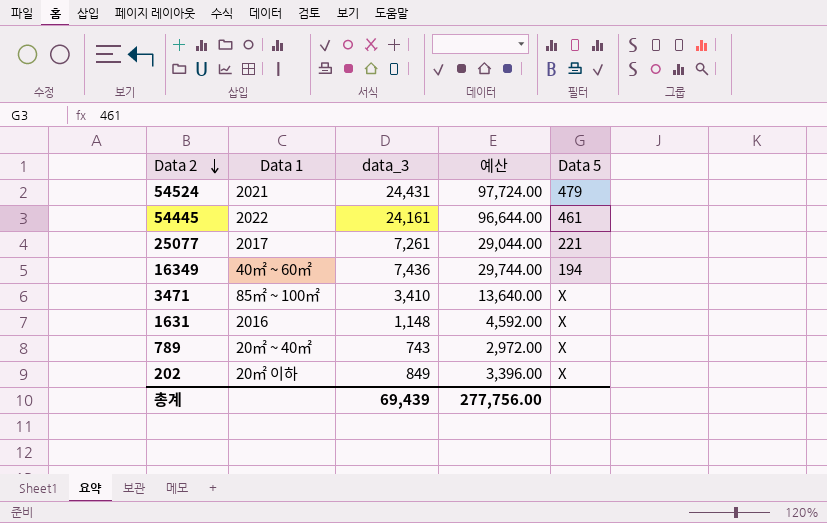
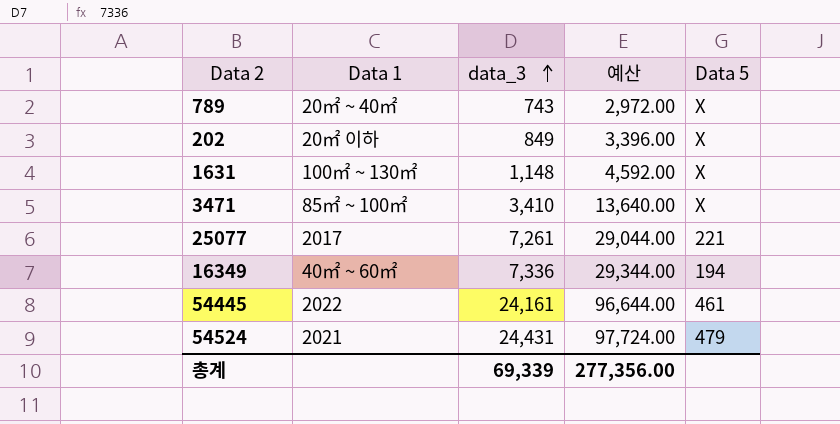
row order: Data 2 descending -> data_3 ascending
1631 | Data 1: 2016 -> 100㎡ ~ 130㎡
16349 | data_3: 7,436 -> 7,336
16349 | 예산: 29,744.00 -> 29,344.00
총계 | data_3: 69,439 -> 69,339
총계 | 예산: 277,756.00 -> 277,356.00

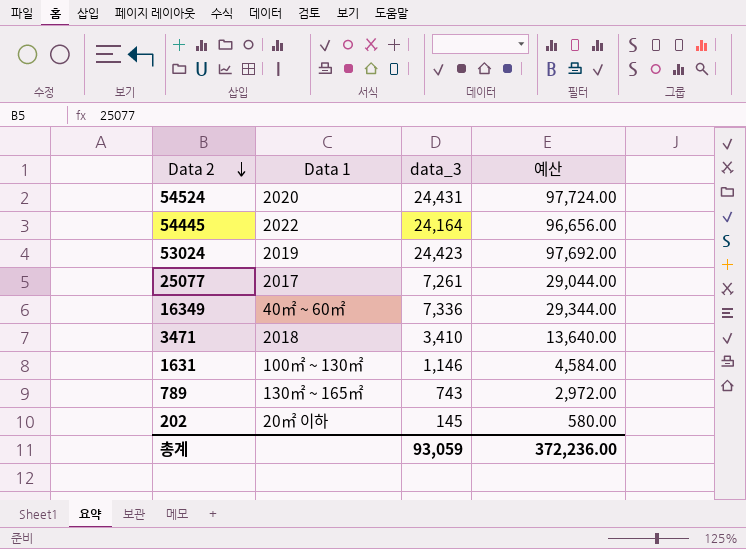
row order: data_3 ascending -> Data 2 descending
column Data 5 | position: 5 -> none
54524 | Data 1: 2021 -> 2020
54445 | data_3: 24,161 -> 24,164
54445 | 예산: 96,644.00 -> 96,656.00
row 53024: none -> 2019 | 24,423 | 97,692.00
3471 | Data 1: 85㎡ ~ 100㎡ -> 2018
1631 | data_3: 1,148 -> 1,146
1631 | 예산: 4,592.00 -> 4,584.00
789 | Data 1: 20㎡ ~ 40㎡ -> 130㎡ ~ 165㎡
202 | data_3: 849 -> 145
202 | 예산: 3,396.00 -> 580.00
총계 | data_3: 69,339 -> 93,059
총계 | 예산: 277,356.00 -> 372,236.00

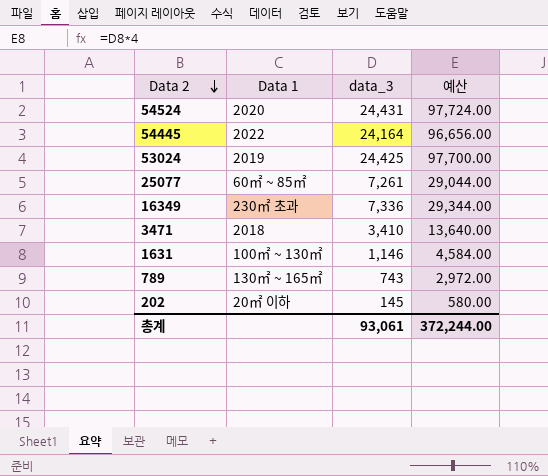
53024 | data_3: 24,423 -> 24,425
53024 | 예산: 97,692.00 -> 97,700.00
25077 | Data 1: 2017 -> 60㎡ ~ 85㎡
16349 | Data 1: 40㎡ ~ 60㎡ -> 230㎡ 초과
총계 | data_3: 93,059 -> 93,061
총계 | 예산: 372,236.00 -> 372,244.00

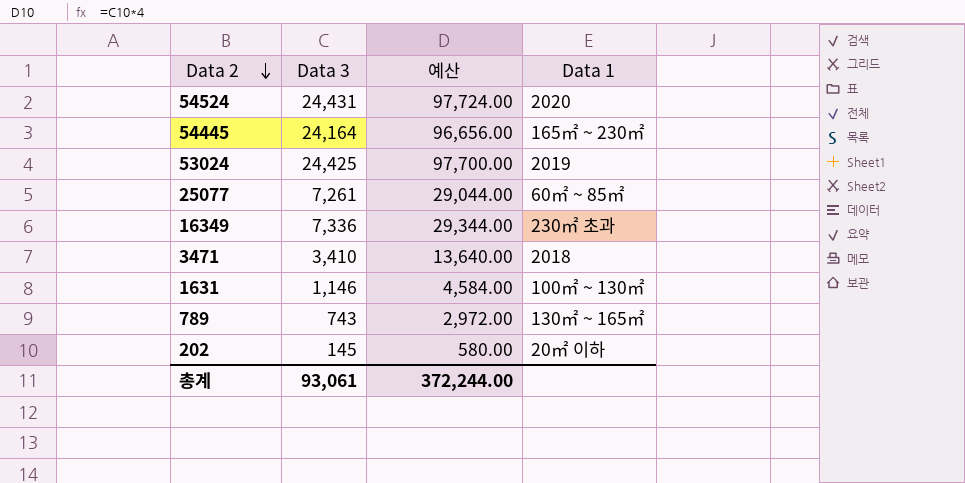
column name: data_3 -> Data 3
column Data 1 | position: 2 -> 4
54445 | Data 1: 2022 -> 165㎡ ~ 230㎡

